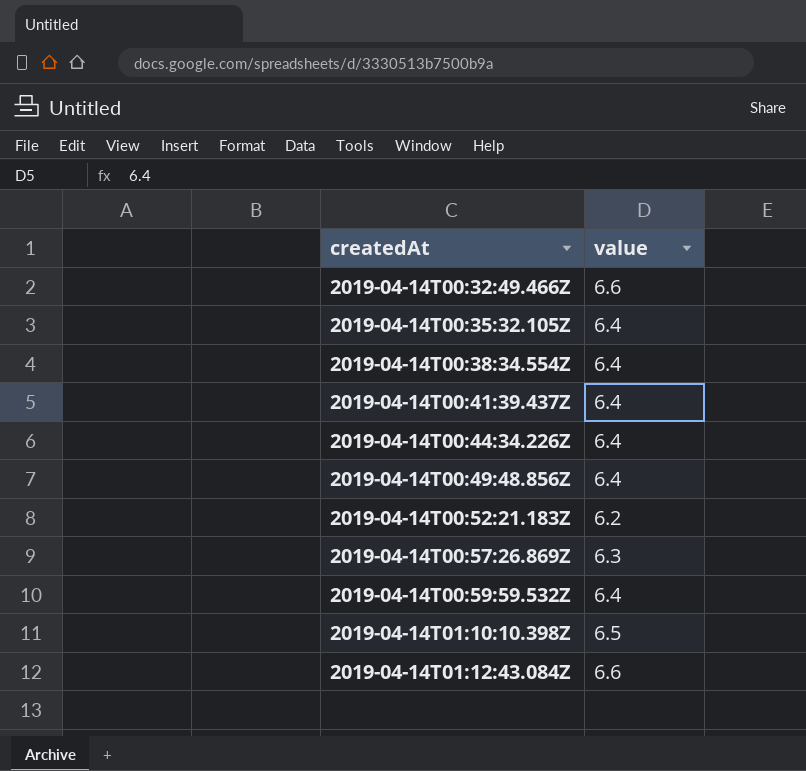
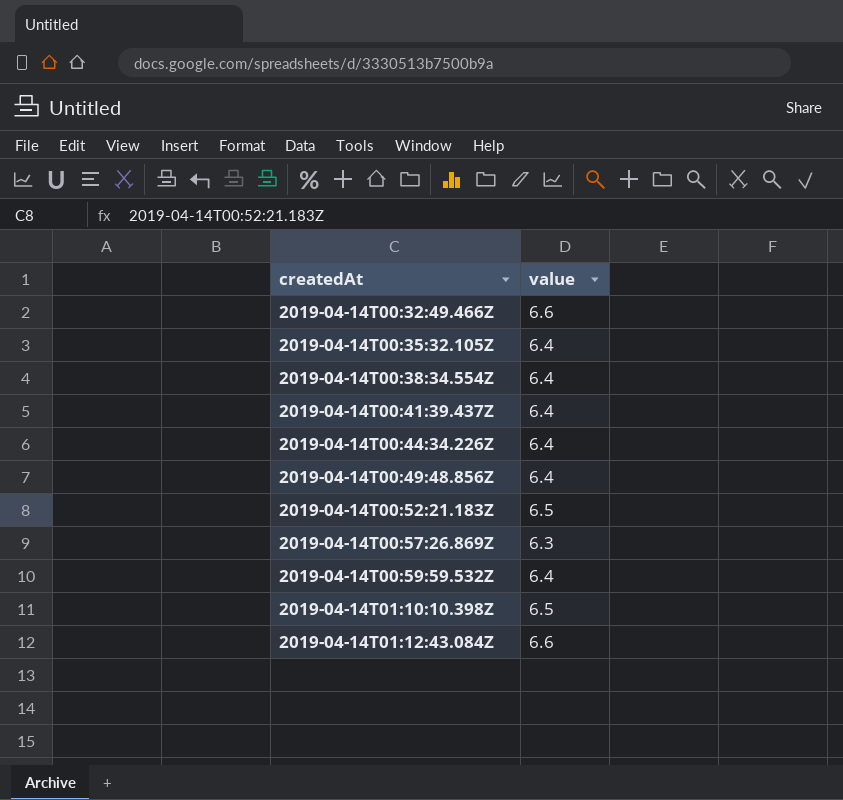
2019-04-14T00:52:21.183Z | value: 6.2 -> 6.5

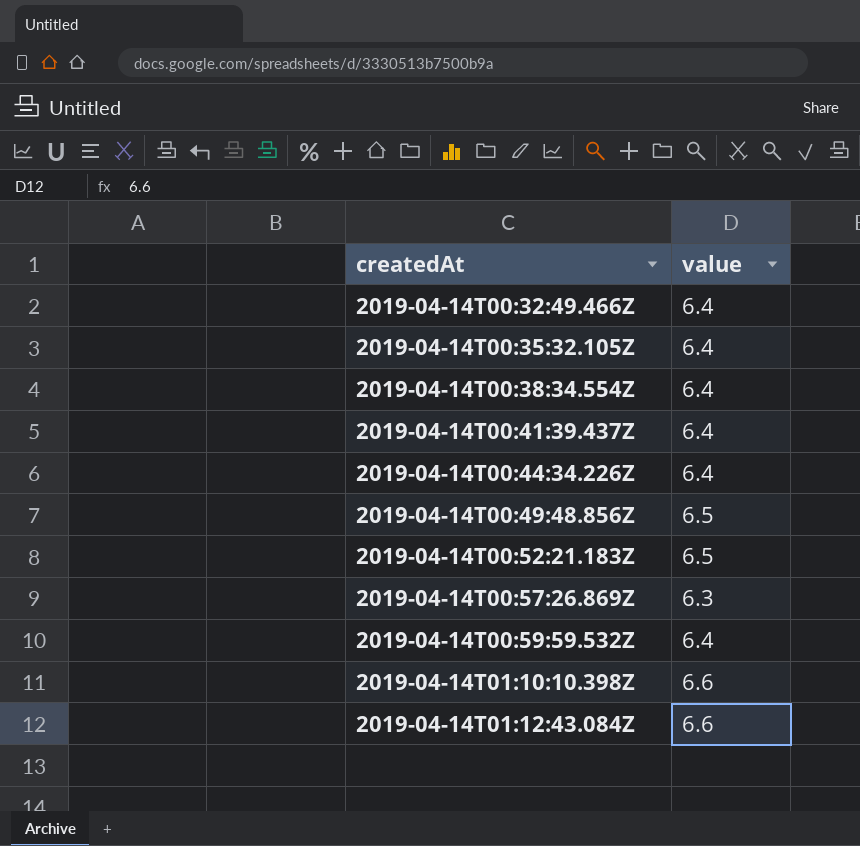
2019-04-14T00:32:49.466Z | value: 6.6 -> 6.4
2019-04-14T00:49:48.856Z | value: 6.4 -> 6.5
2019-04-14T01:10:10.398Z | value: 6.5 -> 6.6

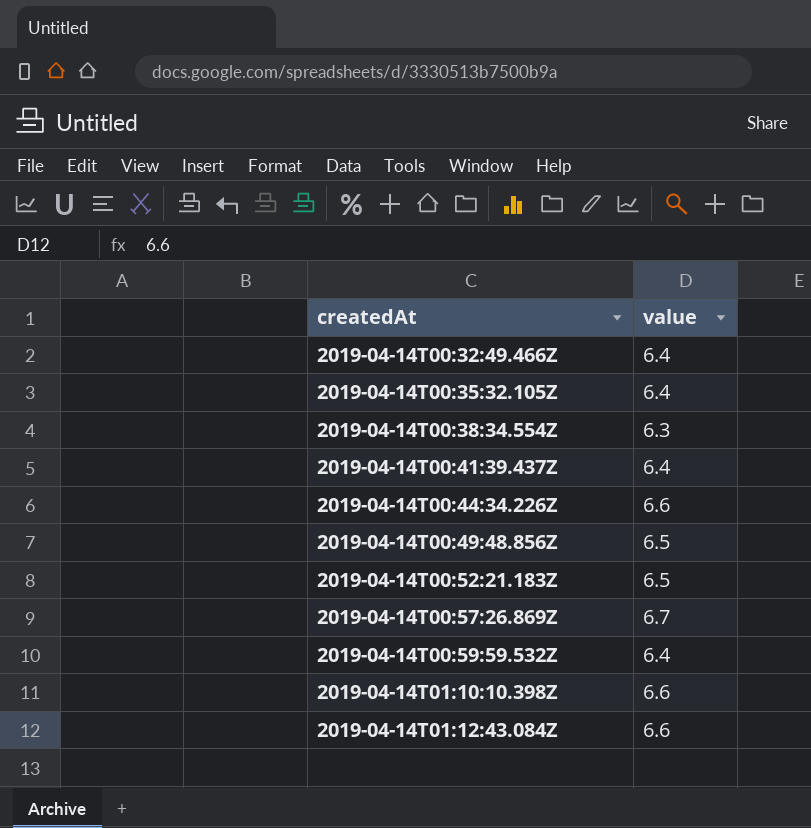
2019-04-14T00:38:34.554Z | value: 6.4 -> 6.3
2019-04-14T00:44:34.226Z | value: 6.4 -> 6.6
2019-04-14T00:57:26.869Z | value: 6.3 -> 6.7

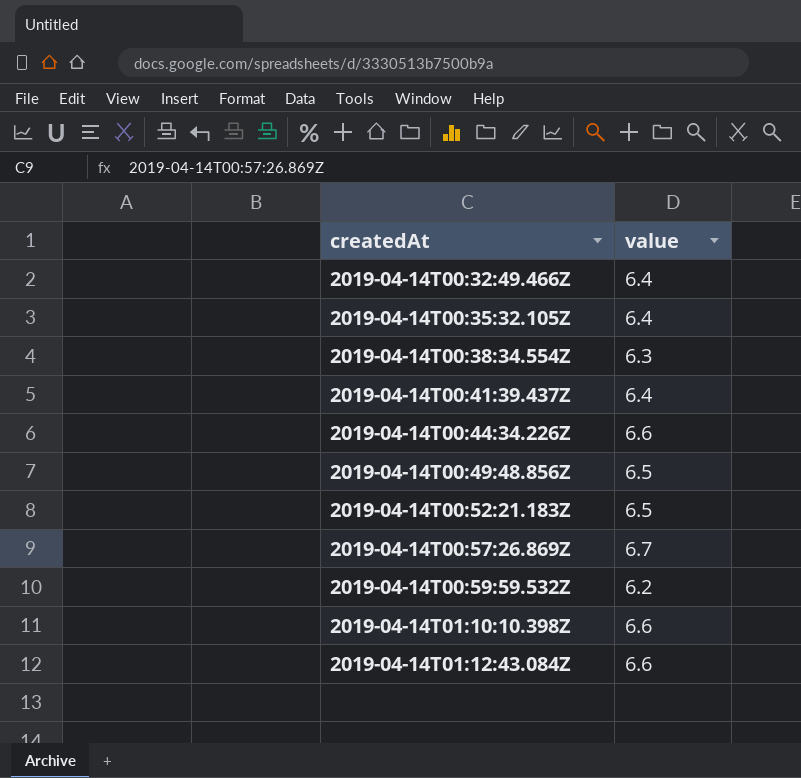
2019-04-14T00:59:59.532Z | value: 6.4 -> 6.2

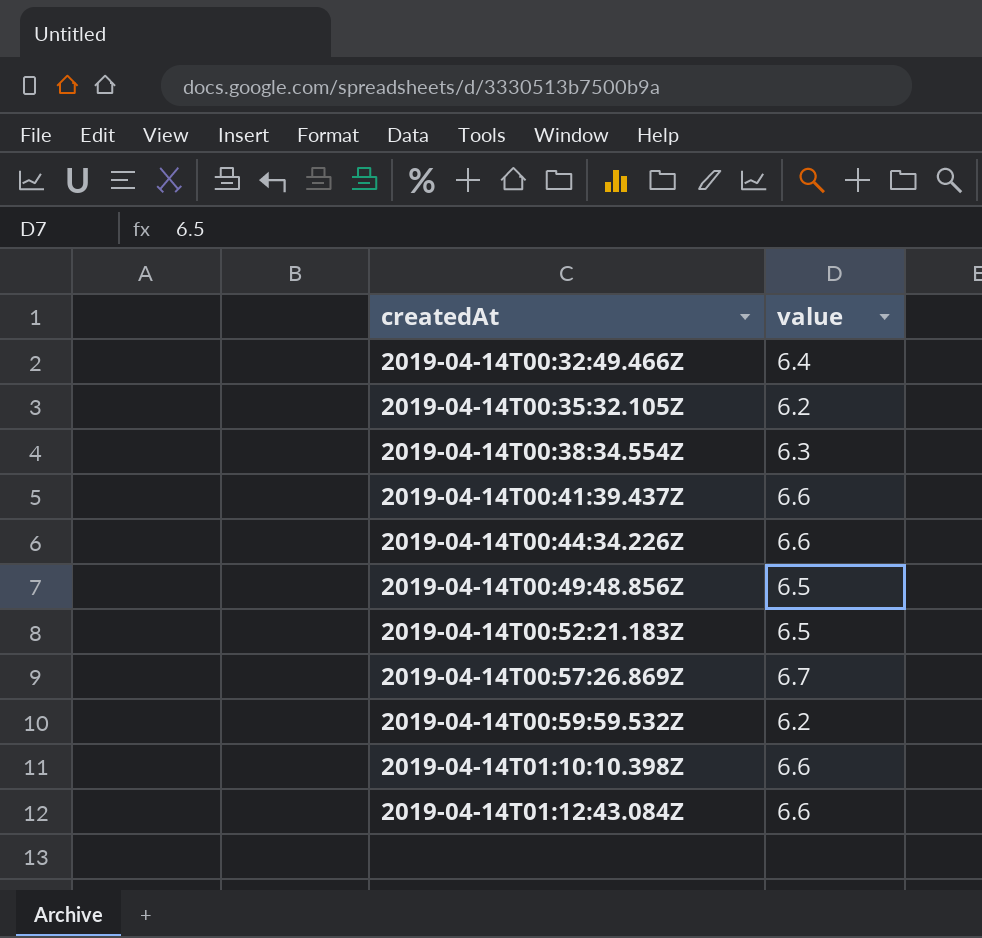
2019-04-14T00:35:32.105Z | value: 6.4 -> 6.2
2019-04-14T00:41:39.437Z | value: 6.4 -> 6.6

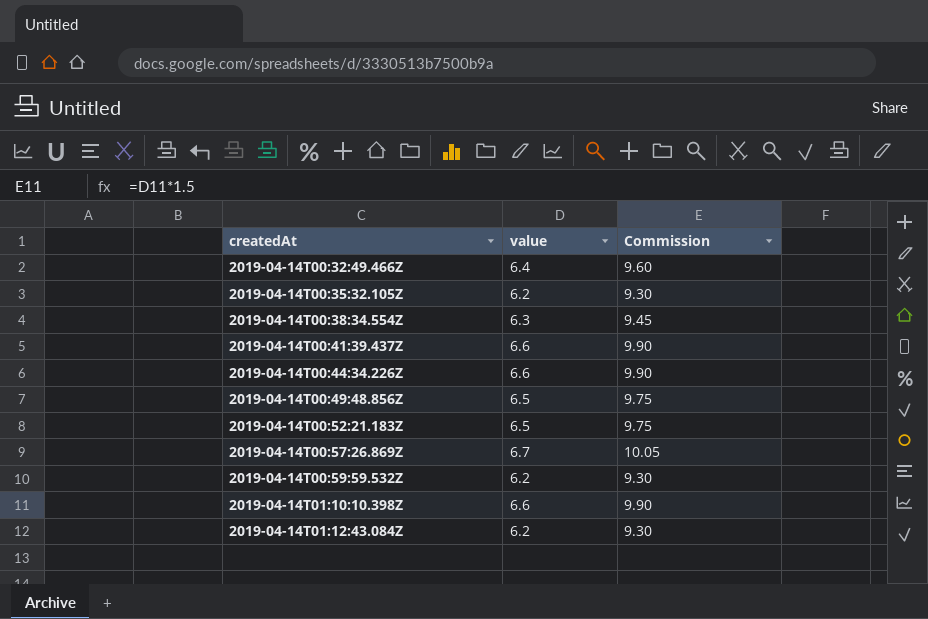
column Commission | formula: none -> [value] * 1.5
2019-04-14T01:12:43.084Z | value: 6.6 -> 6.2

